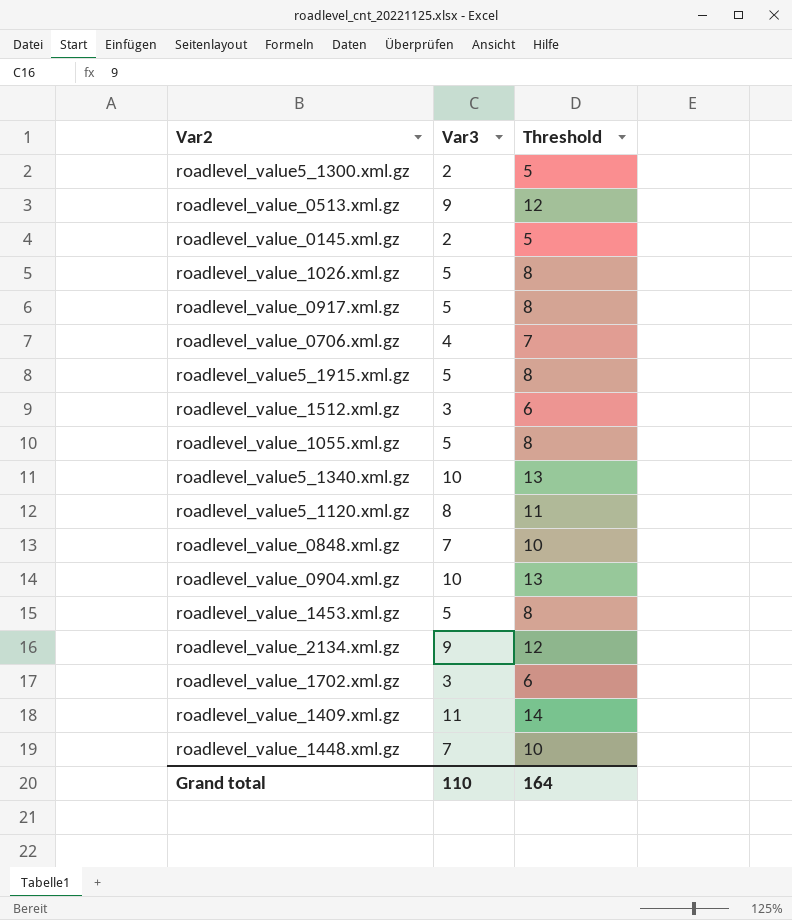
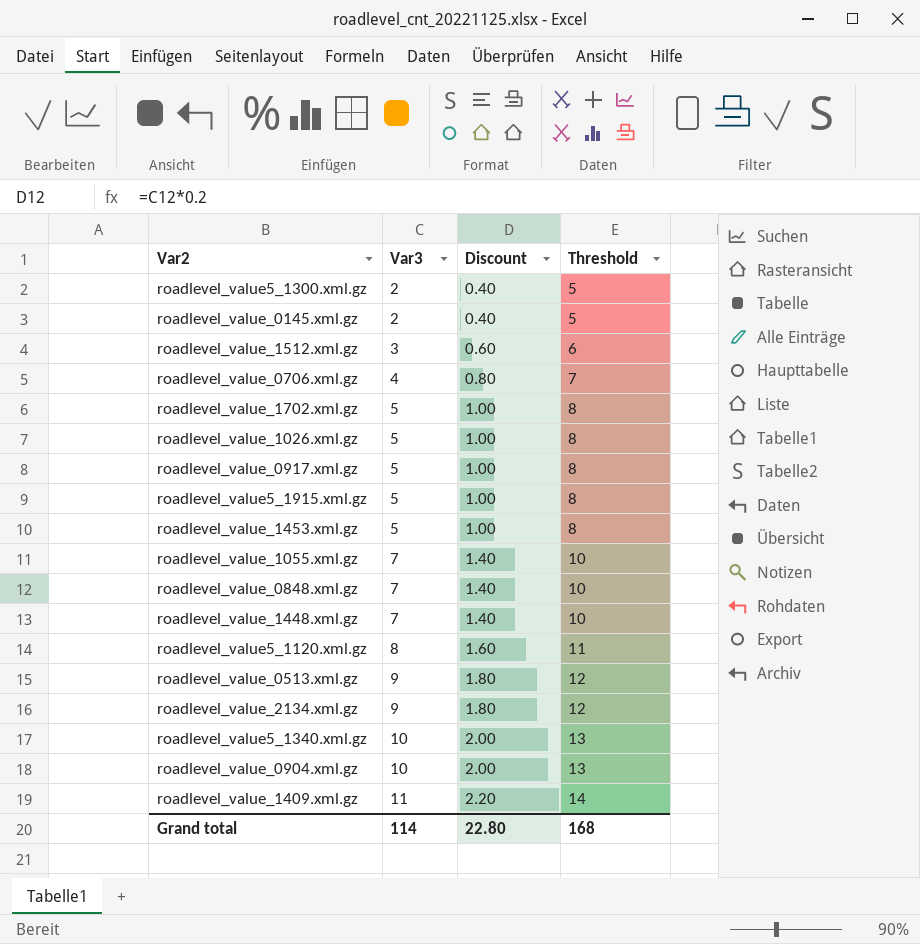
row order: none -> Var3 ascending
column Discount | formula: none -> [Var3] * 0.2
roadlevel_value_1702.xml.gz | Var3: 3 -> 5
roadlevel_value_1702.xml.gz | Threshold: 6 -> 8
roadlevel_value_1055.xml.gz | Var3: 5 -> 7
roadlevel_value_1055.xml.gz | Threshold: 8 -> 10
Grand total | Var3: 110 -> 114
Grand total | Threshold: 164 -> 168

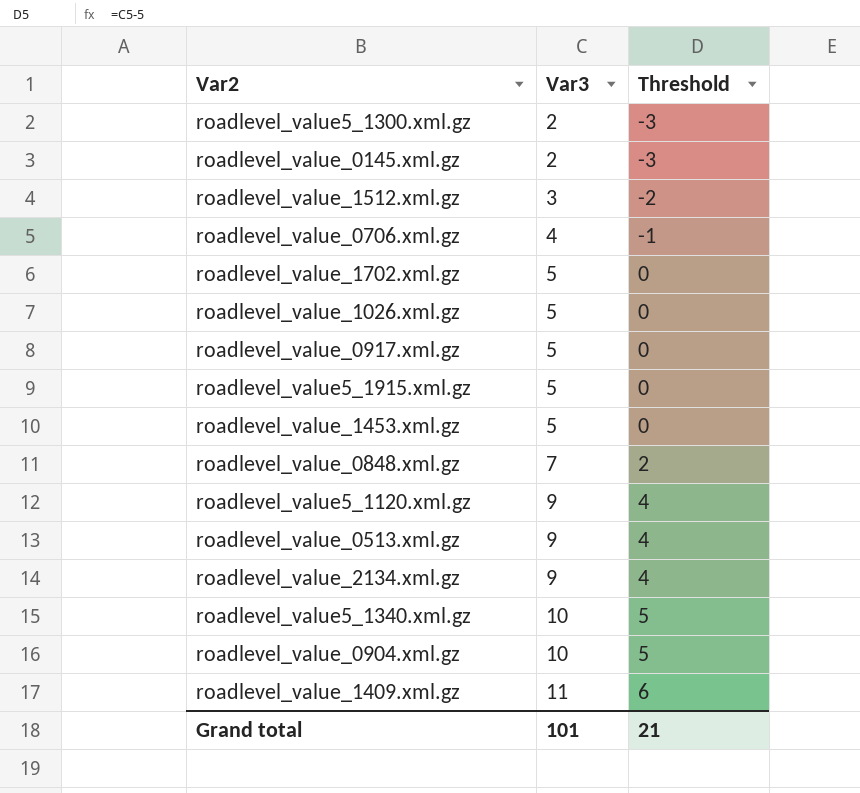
column Discount | formula: [Var3] * 0.2 -> none
column Threshold | formula: [Var3] + 3 -> [Var3] - 5
row roadlevel_value_1055.xml.gz: 7 | 1.40 | 10 -> none
row roadlevel_value_1448.xml.gz: 7 | 1.40 | 10 -> none
roadlevel_value5_1120.xml.gz | Var3: 8 -> 9
Grand total | Var3: 114 -> 101
Grand total | Threshold: 168 -> 21

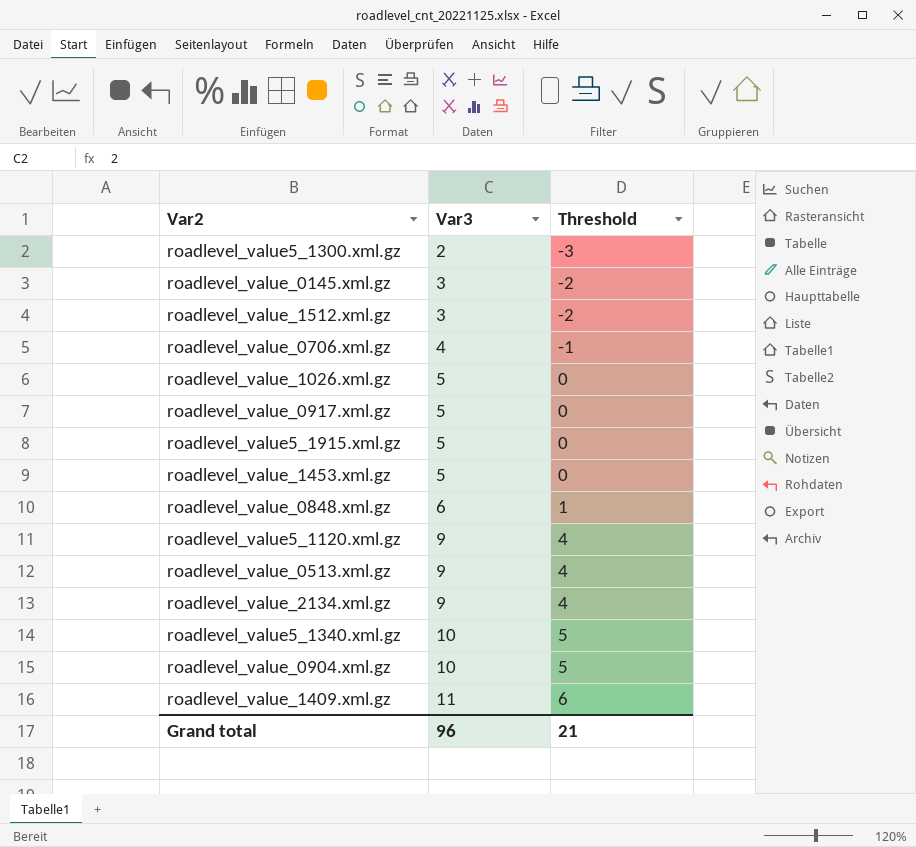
row roadlevel_value_1702.xml.gz: 5 | 0 -> none
roadlevel_value_0145.xml.gz | Var3: 2 -> 3
roadlevel_value_0145.xml.gz | Threshold: -3 -> -2
roadlevel_value_0848.xml.gz | Var3: 7 -> 6
roadlevel_value_0848.xml.gz | Threshold: 2 -> 1
Grand total | Var3: 101 -> 96

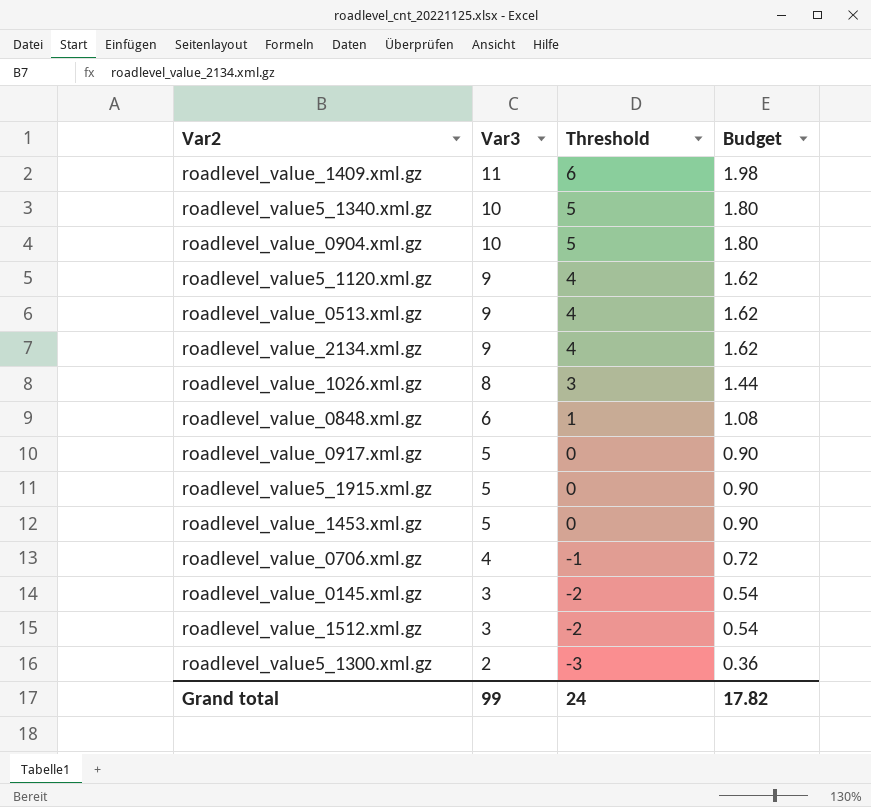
row order: Var3 ascending -> Var3 descending
column Budget | formula: none -> [Var3] * 0.18
roadlevel_value_1026.xml.gz | Var3: 5 -> 8
roadlevel_value_1026.xml.gz | Threshold: 0 -> 3
Grand total | Var3: 96 -> 99
Grand total | Threshold: 21 -> 24

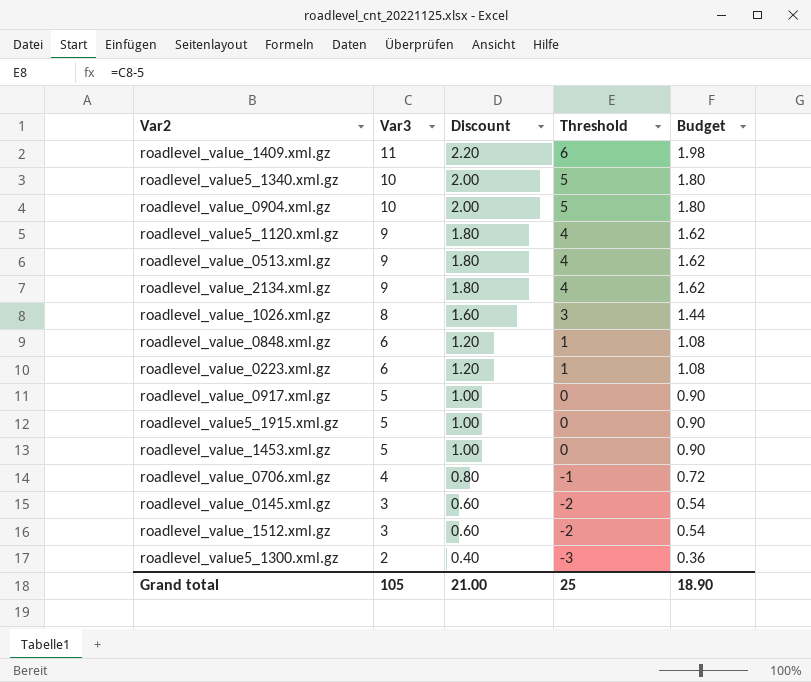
column Discount | formula: none -> [Var3] * 0.2
row roadlevel_value_0223.xml.gz: none -> 6 | 1.20 | 1 | 1.08
Grand total | Var3: 99 -> 105
Grand total | Threshold: 24 -> 25
Grand total | Budget: 17.82 -> 18.90

